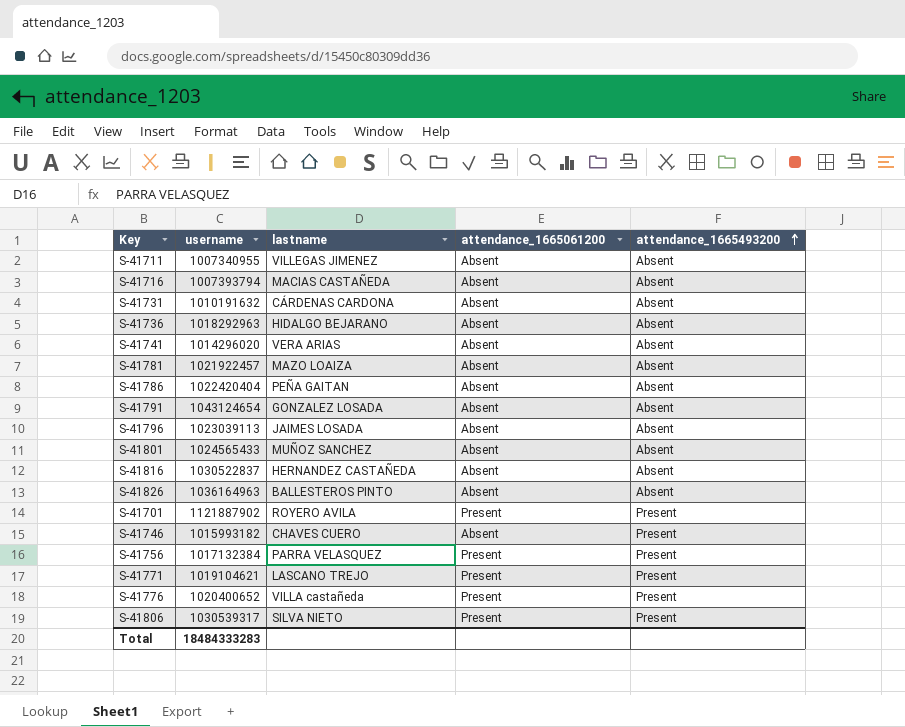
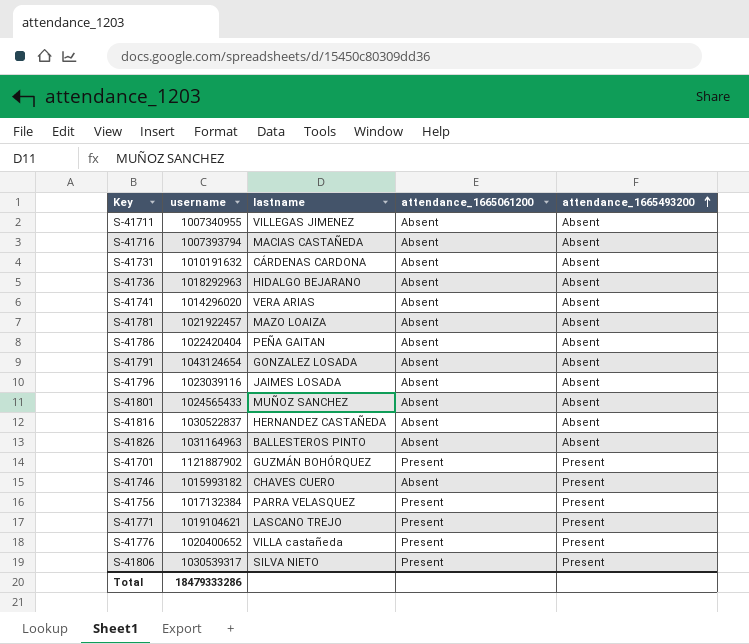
S-41796 | username: 1023039113 -> 1023039116
S-41826 | username: 1036164963 -> 1031164963
S-41701 | lastname: ROYERO AVILA -> GUZMÁN BOHÓRQUEZ
Total | username: 18484333283 -> 18479333286

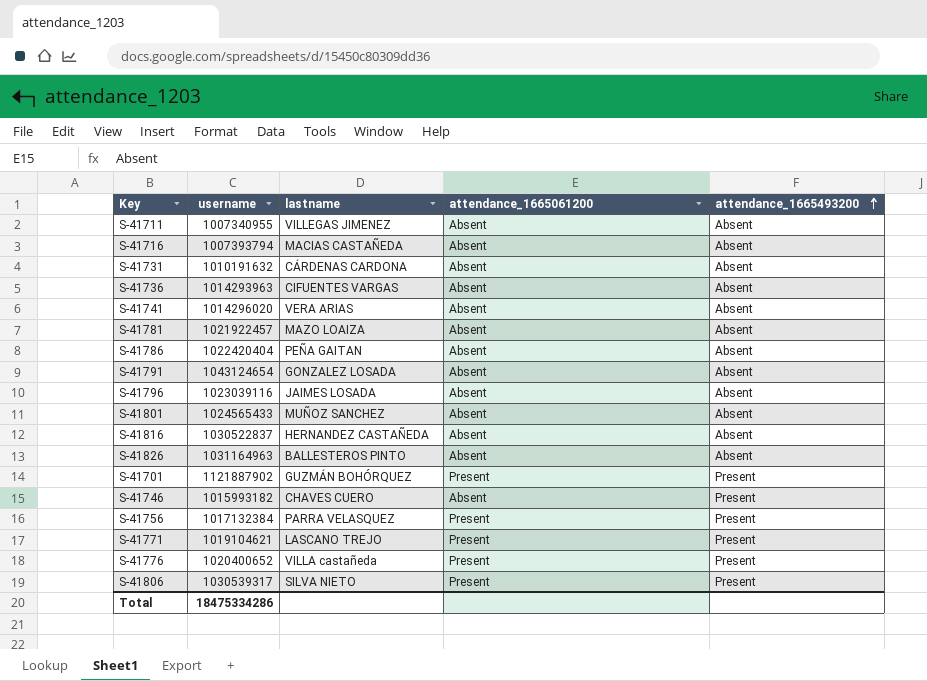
S-41736 | username: 1018292963 -> 1014293963
S-41736 | lastname: HIDALGO BEJARANO -> CIFUENTES VARGAS
Total | username: 18479333286 -> 18475334286

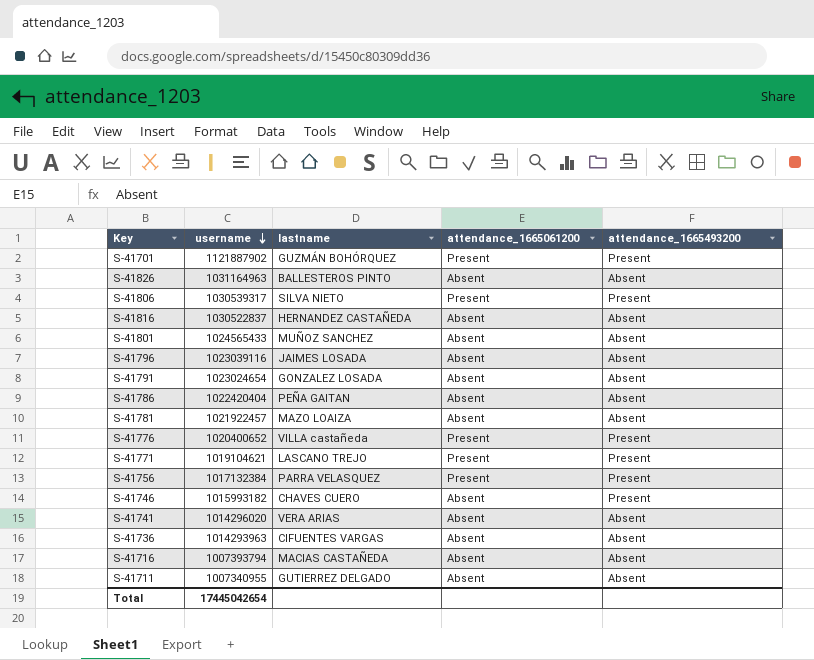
row order: attendance_1665493200 ascending -> username descending
row S-41731: 1010191632 | CÁRDENAS CARDONA | Absent | Absent -> none
S-41791 | username: 1043124654 -> 1023024654
S-41711 | lastname: VILLEGAS JIMENEZ -> GUTIERREZ DELGADO
Total | username: 18475334286 -> 17445042654

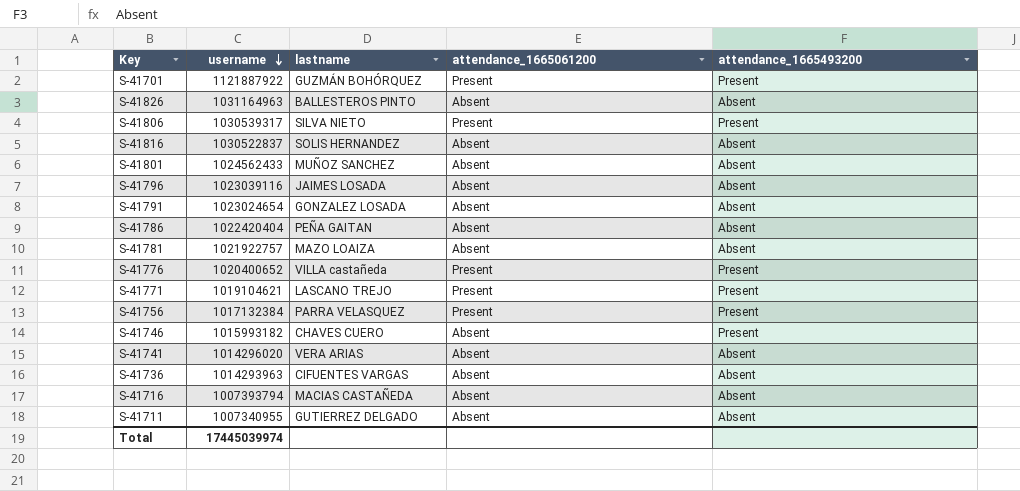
S-41701 | username: 1121887902 -> 1121887922
S-41816 | lastname: HERNANDEZ CASTAÑEDA -> SOLIS HERNANDEZ
S-41801 | username: 1024565433 -> 1024562433
S-41781 | username: 1021922457 -> 1021922757
Total | username: 17445042654 -> 17445039974

